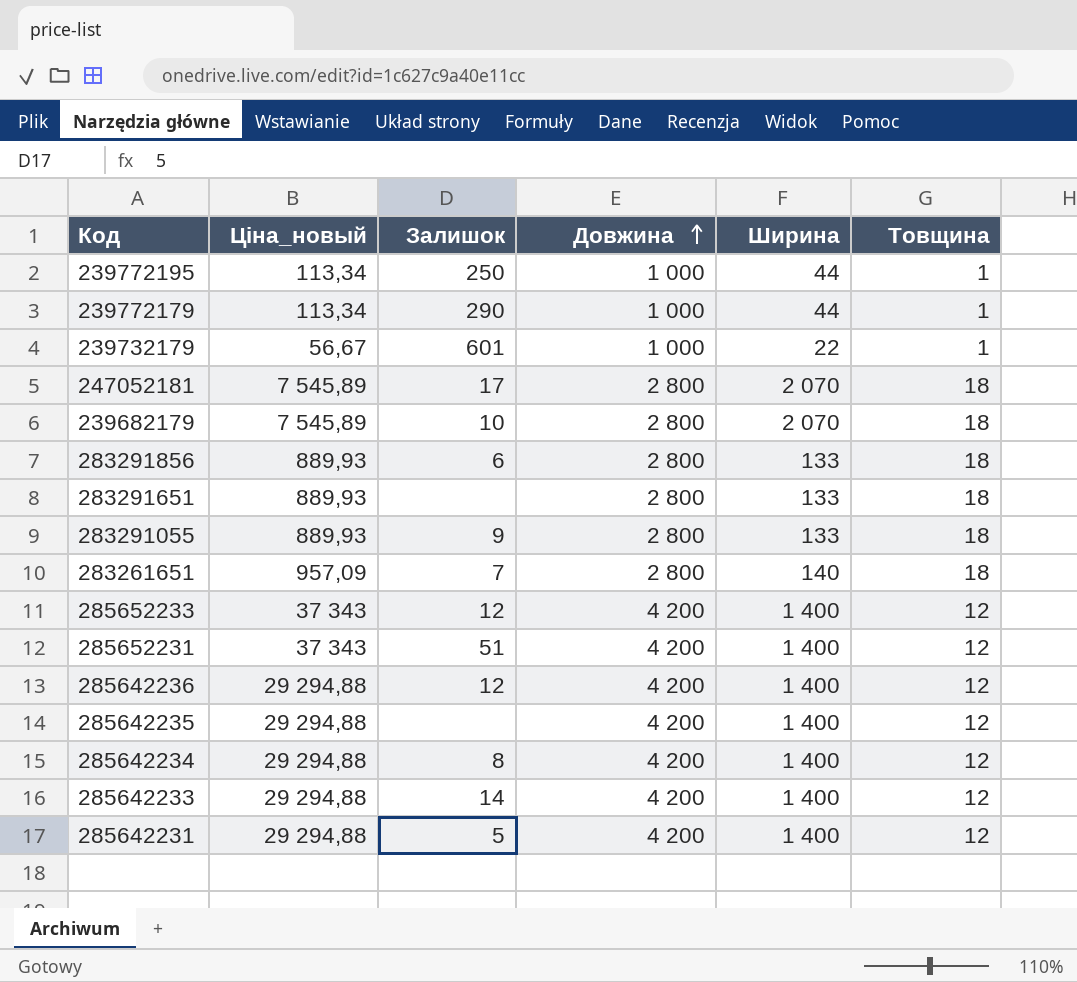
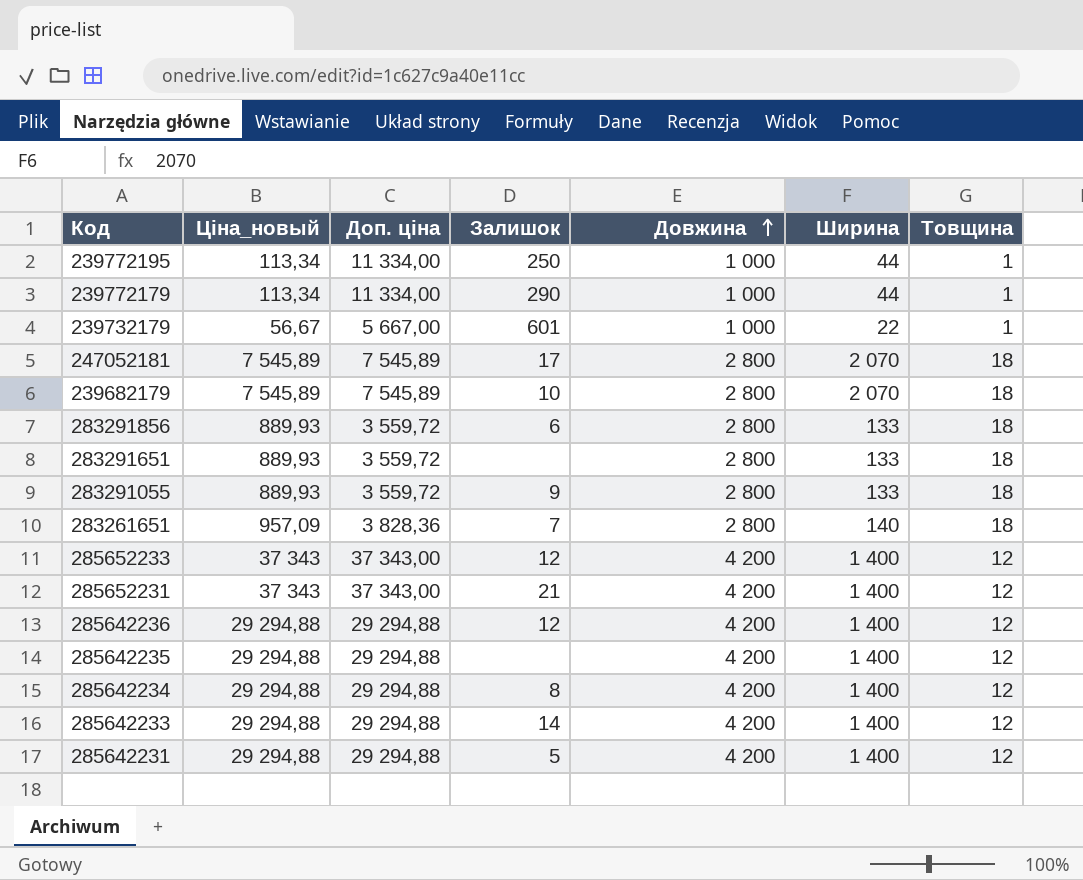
column Доп. ціна | position: none -> 3
285652231 | Залишок: 51 -> 21

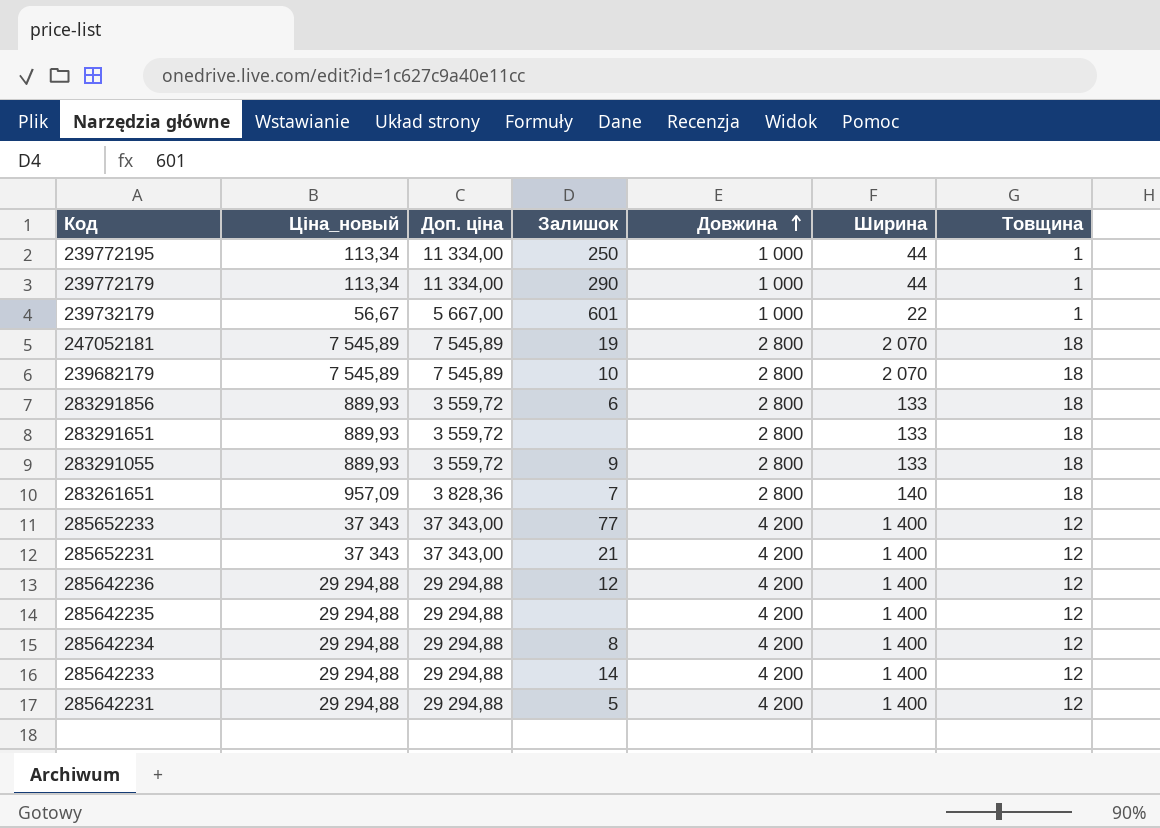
247052181 | Залишок: 17 -> 19
285652233 | Залишок: 12 -> 77

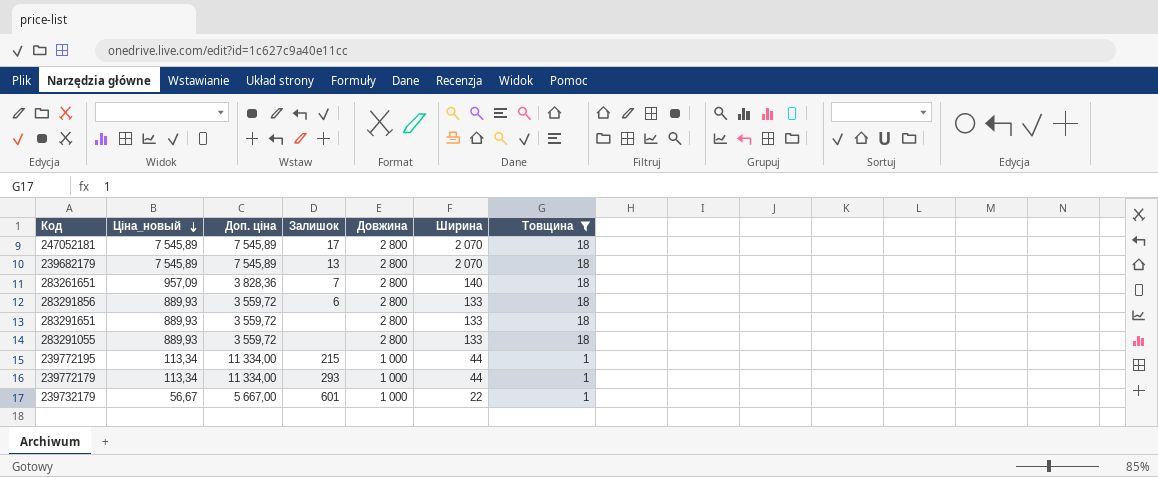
filter: none -> Товщина != 12
row order: Довжина ascending -> Ціна_новый descending
247052181 | Залишок: 19 -> 17
239682179 | Залишок: 10 -> 13
283291055 | Залишок: 9 -> none
239772195 | Залишок: 250 -> 215
239772179 | Залишок: 290 -> 293

